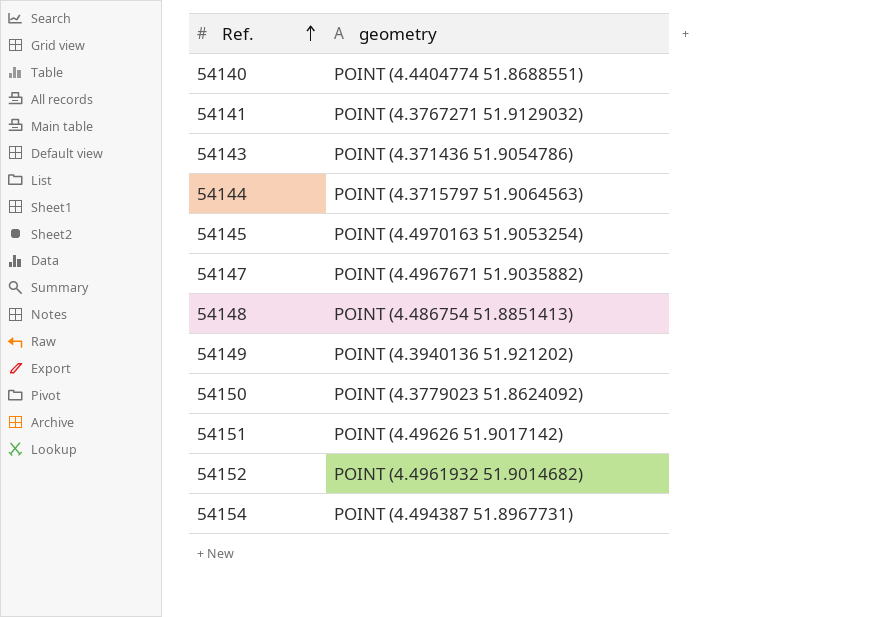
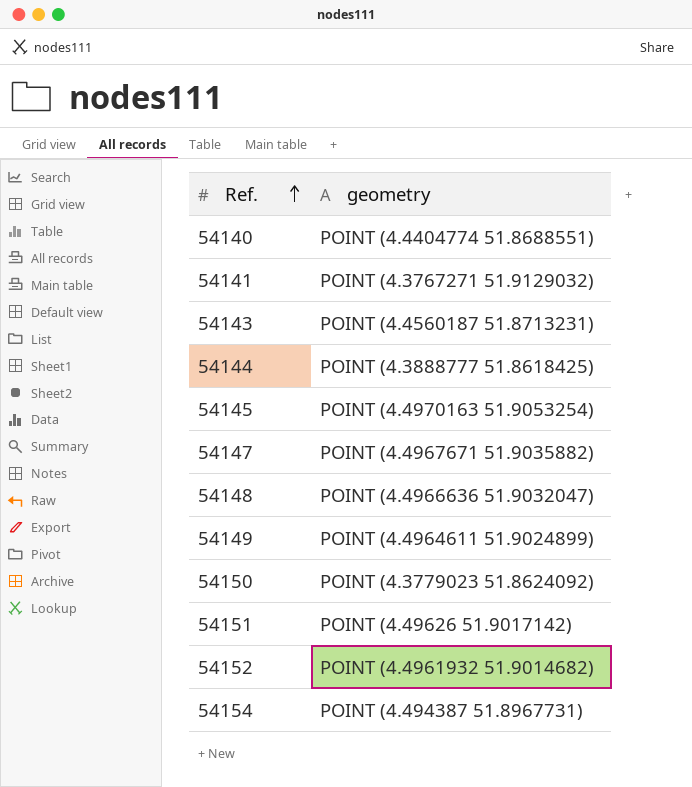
54143 | geometry: POINT (4.371436 51.9054786) -> POINT (4.4560187 51.8713231)
54144 | geometry: POINT (4.3715797 51.9064563) -> POINT (4.3888777 51.8618425)
54148 | geometry: POINT (4.486754 51.8851413) -> POINT (4.4966636 51.9032047)
54149 | geometry: POINT (4.3940136 51.921202) -> POINT (4.4964611 51.9024899)

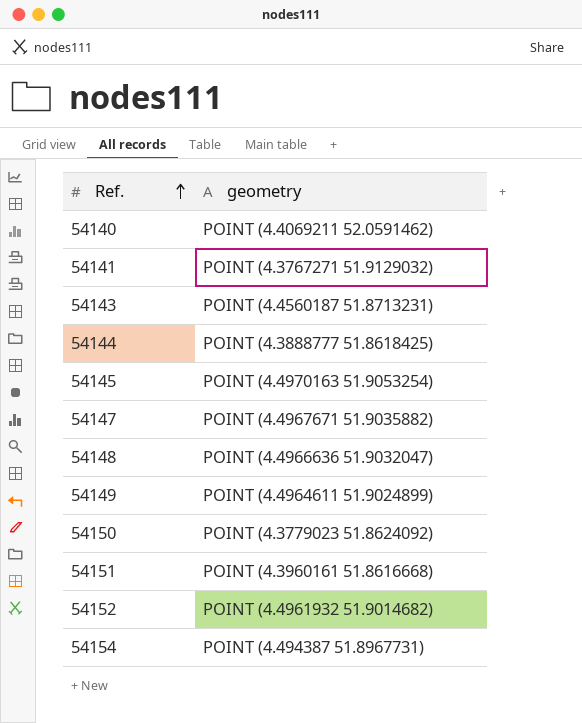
54140 | geometry: POINT (4.4404774 51.8688551) -> POINT (4.4069211 52.0591462)
54151 | geometry: POINT (4.49626 51.9017142) -> POINT (4.3960161 51.8616668)

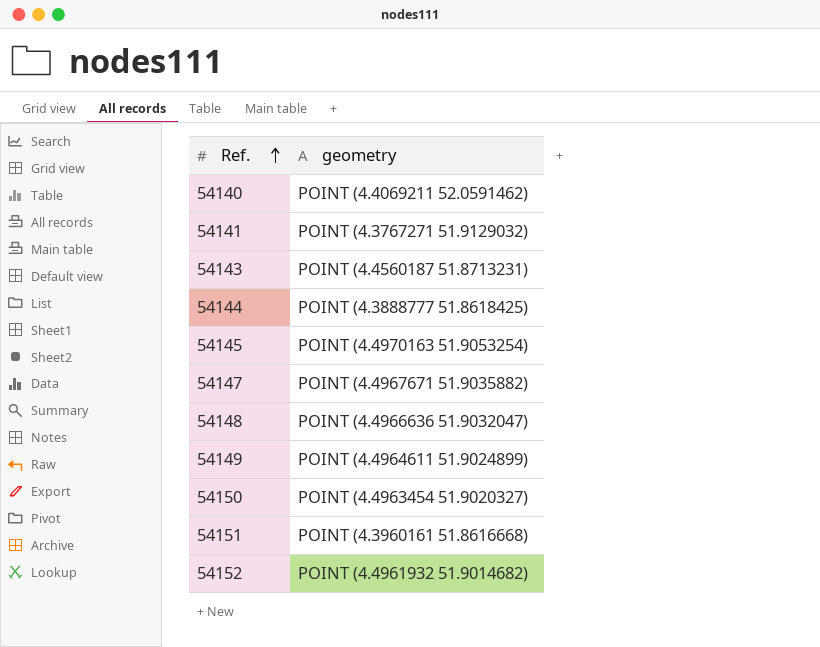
row 54154: POINT (4.494387 51.8967731) -> none
54150 | geometry: POINT (4.3779023 51.8624092) -> POINT (4.4963454 51.9020327)

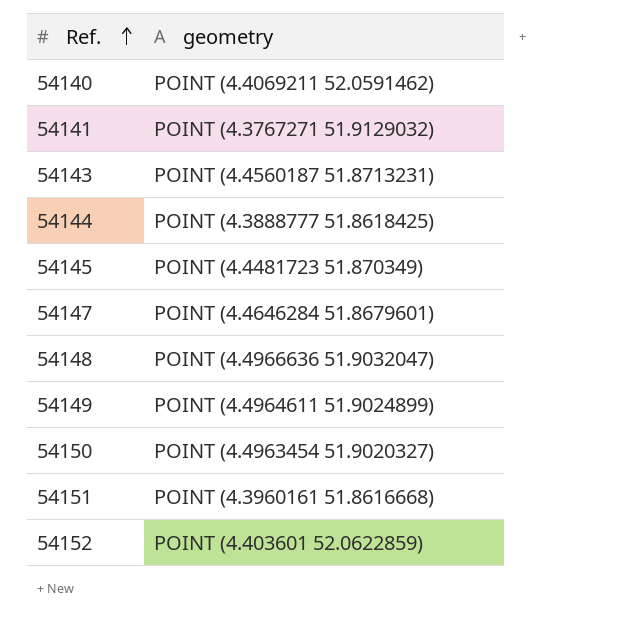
54145 | geometry: POINT (4.4970163 51.9053254) -> POINT (4.4481723 51.870349)
54147 | geometry: POINT (4.4967671 51.9035882) -> POINT (4.4646284 51.8679601)
54152 | geometry: POINT (4.4961932 51.9014682) -> POINT (4.403601 52.0622859)

